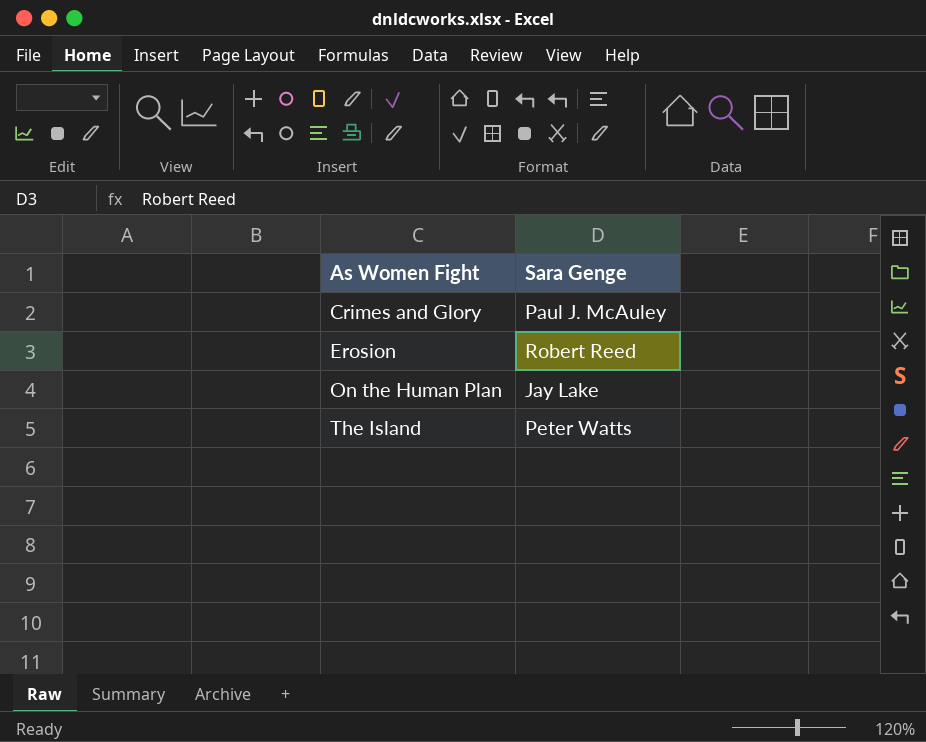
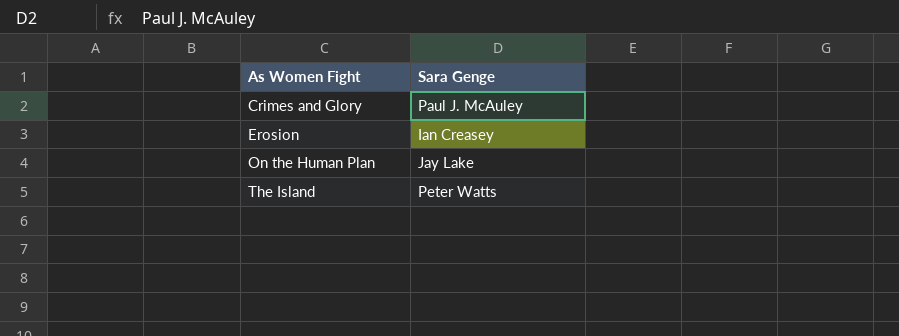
Erosion | Sara Genge: Robert Reed -> Ian Creasey

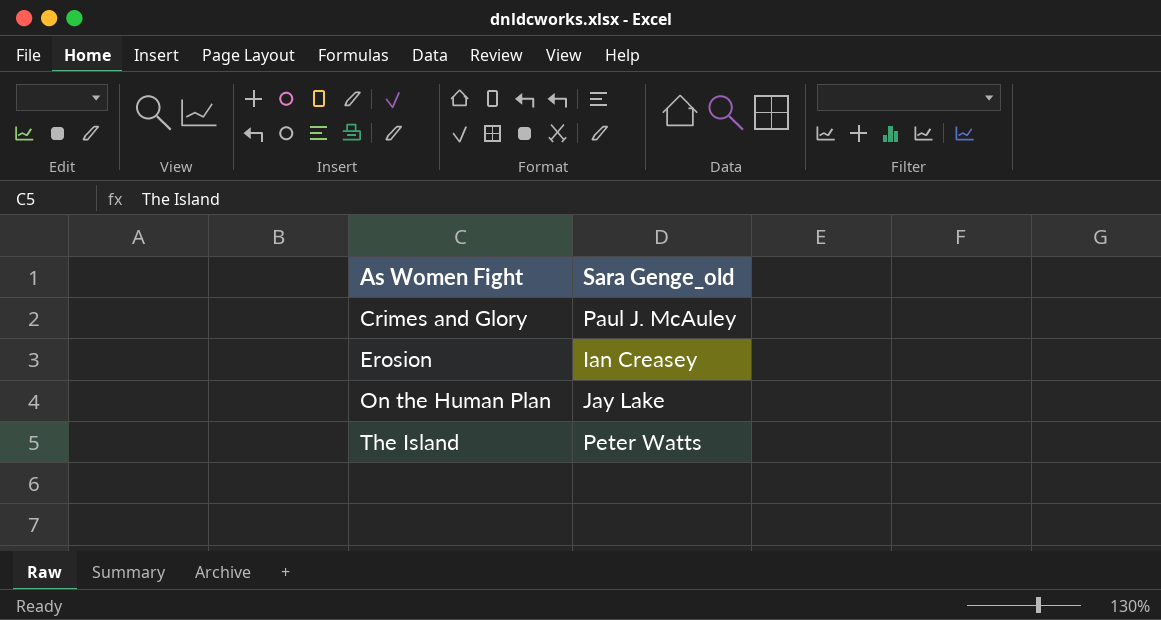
column name: Sara Genge -> Sara Genge_old

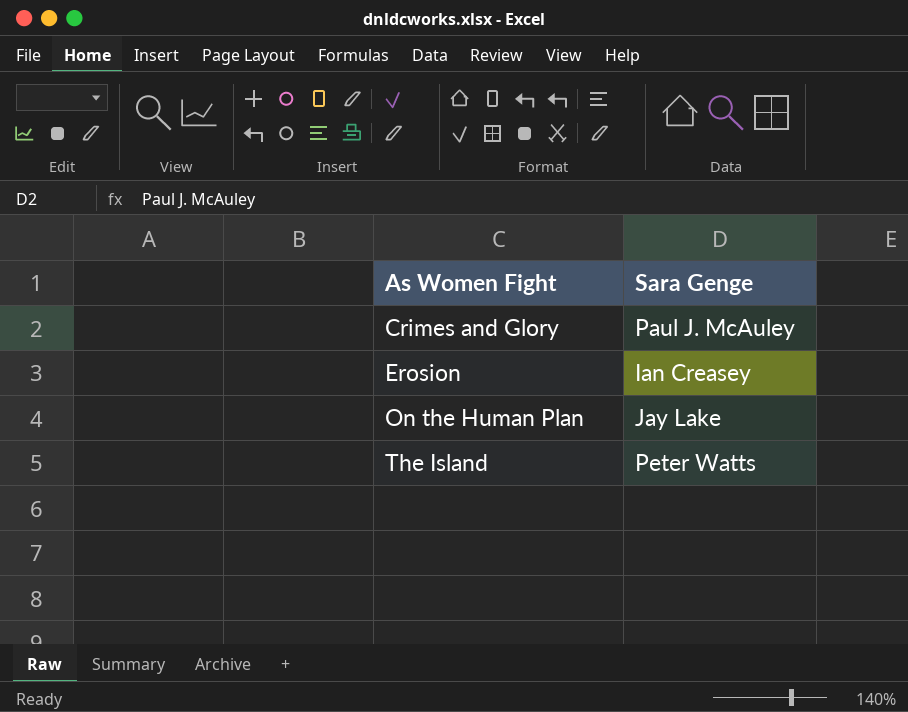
column name: Sara Genge_old -> Sara Genge

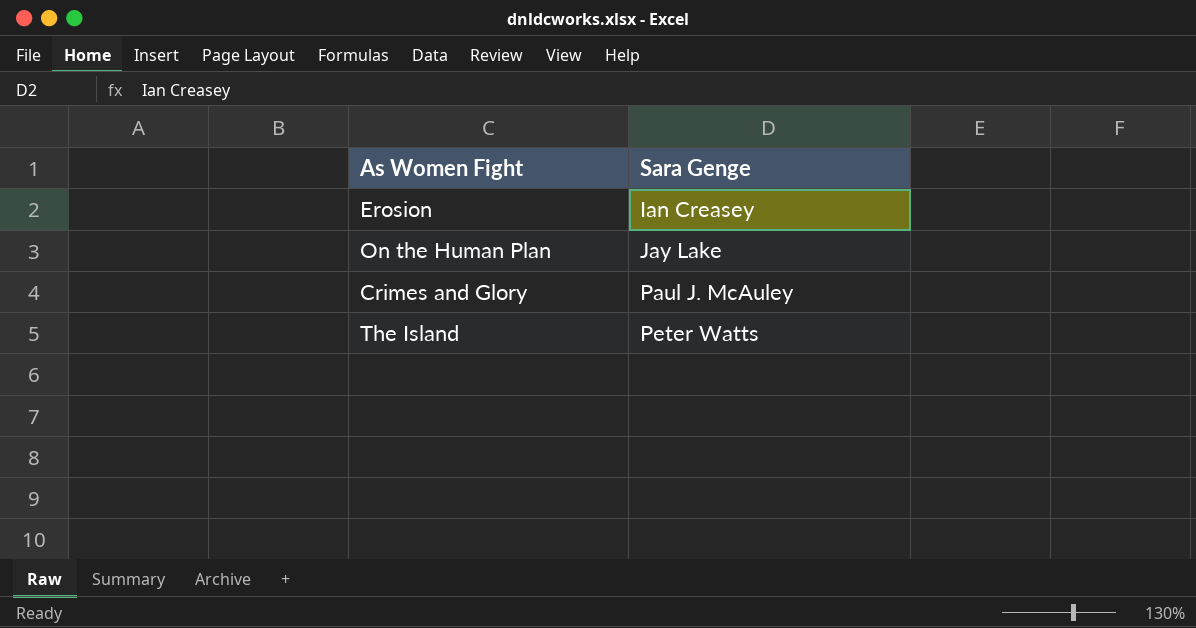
row order: As Women Fight ascending -> Sara Genge ascending

